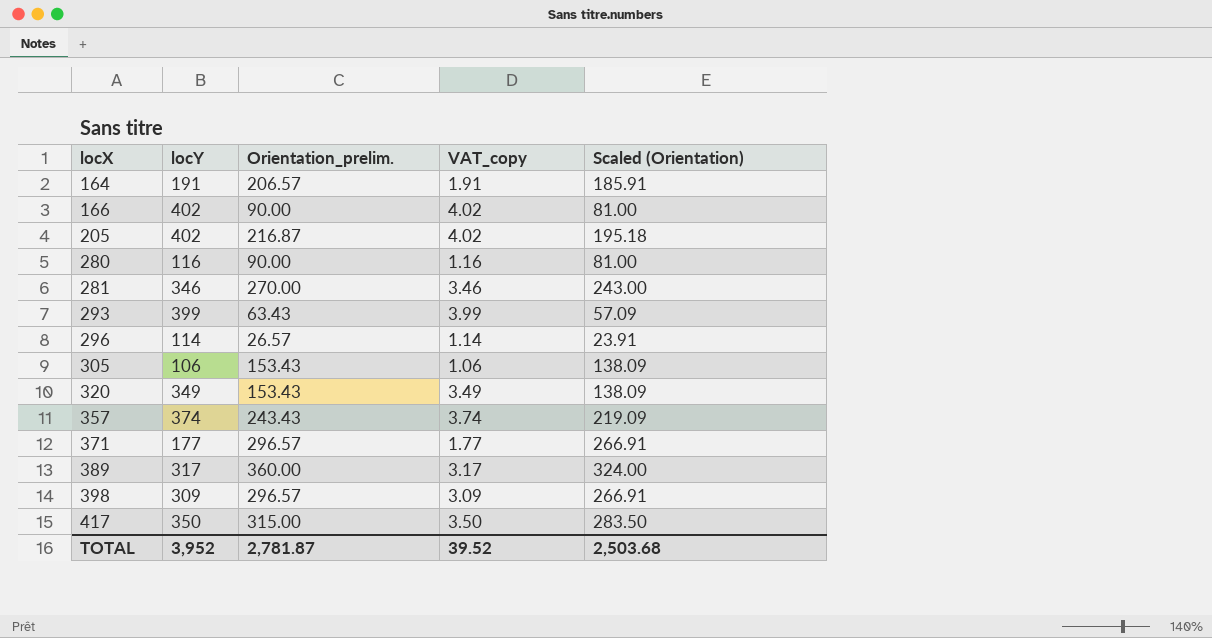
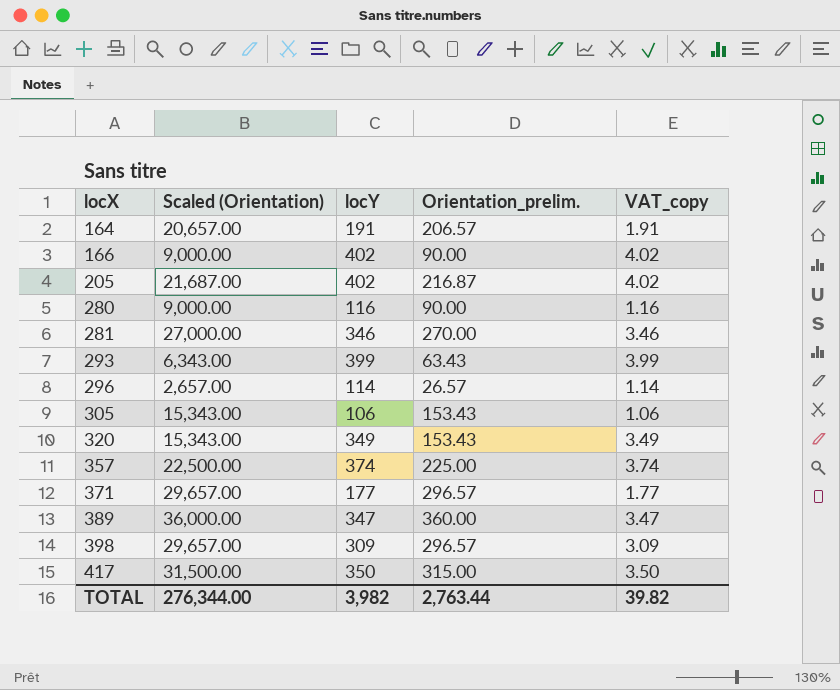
column Scaled (Orientation) | formula: [Orientation_prelim.] * 0.9 -> [Orientation_prelim.] * 100
column Scaled (Orientation) | position: 5 -> 2
357 | Orientation_prelim.: 243.43 -> 225.00
389 | locY: 317 -> 347
389 | VAT_copy: 3.17 -> 3.47
TOTAL | Scaled (Orientation): 2,503.68 -> 276,344.00
TOTAL | locY: 3,952 -> 3,982
TOTAL | Orientation_prelim.: 2,781.87 -> 2,763.44
TOTAL | VAT_copy: 39.52 -> 39.82

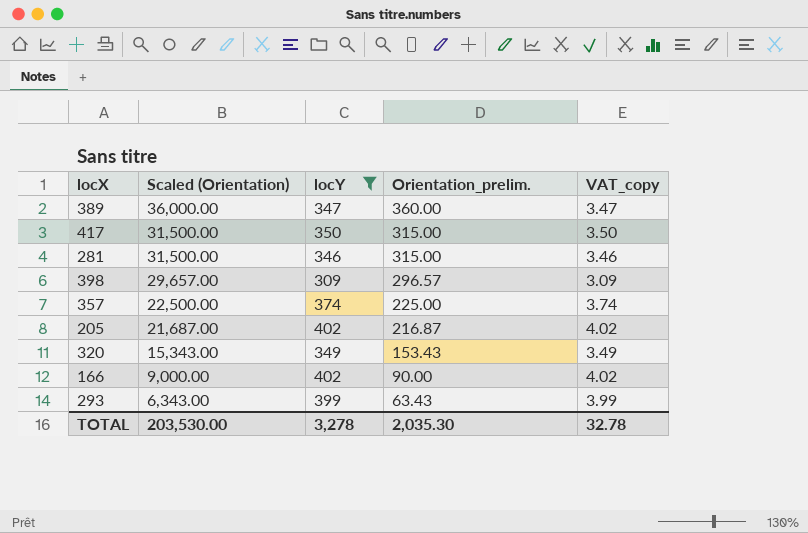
filter: none -> locY >= 309
row order: locX ascending -> Scaled (Orientation) descending
281 | Scaled (Orientation): 27,000.00 -> 31,500.00
281 | Orientation_prelim.: 270.00 -> 315.00
TOTAL | Scaled (Orientation): 276,344.00 -> 203,530.00
TOTAL | locY: 3,982 -> 3,278
TOTAL | Orientation_prelim.: 2,763.44 -> 2,035.30
TOTAL | VAT_copy: 39.82 -> 32.78

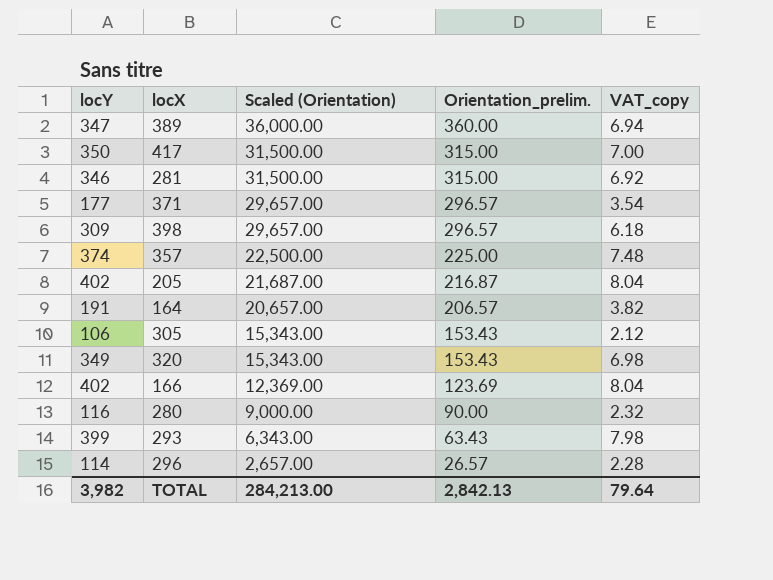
filter: locY >= 309 -> none
column locY | position: 3 -> 1
column VAT_copy | formula: [locY] * 0.01 -> [locY] * 0.02
166 | Scaled (Orientation): 9,000.00 -> 12,369.00
166 | Orientation_prelim.: 90.00 -> 123.69
TOTAL | locY: 3,278 -> 3,982
TOTAL | Scaled (Orientation): 203,530.00 -> 284,213.00
TOTAL | Orientation_prelim.: 2,035.30 -> 2,842.13
TOTAL | VAT_copy: 32.78 -> 79.64

